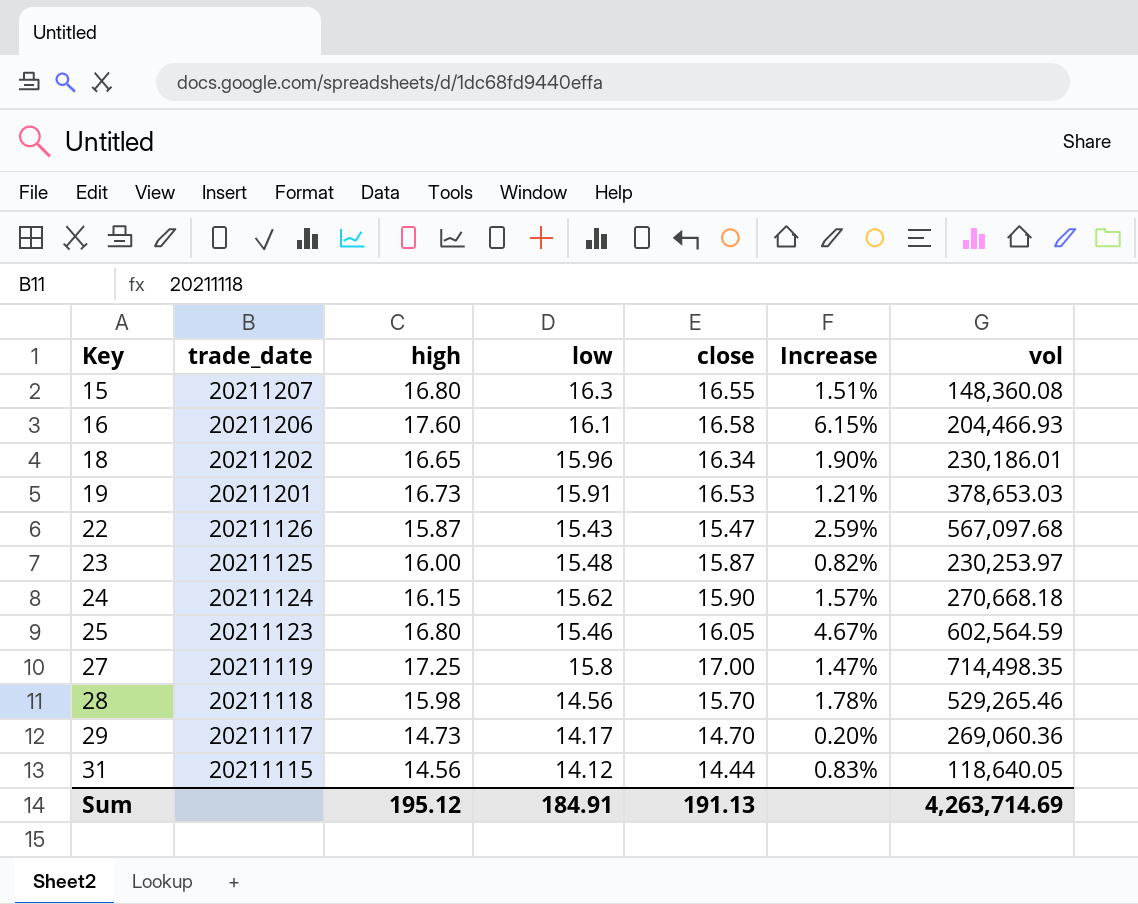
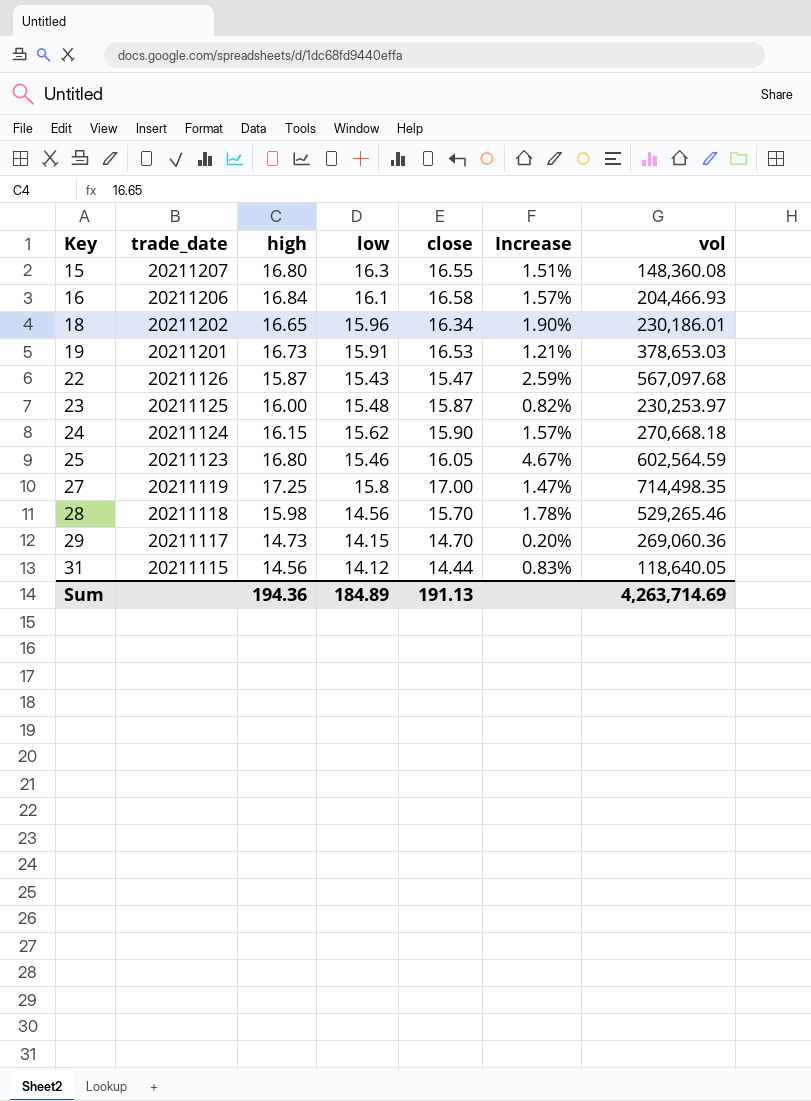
16 | high: 17.60 -> 16.84
16 | Increase: 6.15% -> 1.57%
29 | low: 14.17 -> 14.15
Sum | high: 195.12 -> 194.36
Sum | low: 184.91 -> 184.89

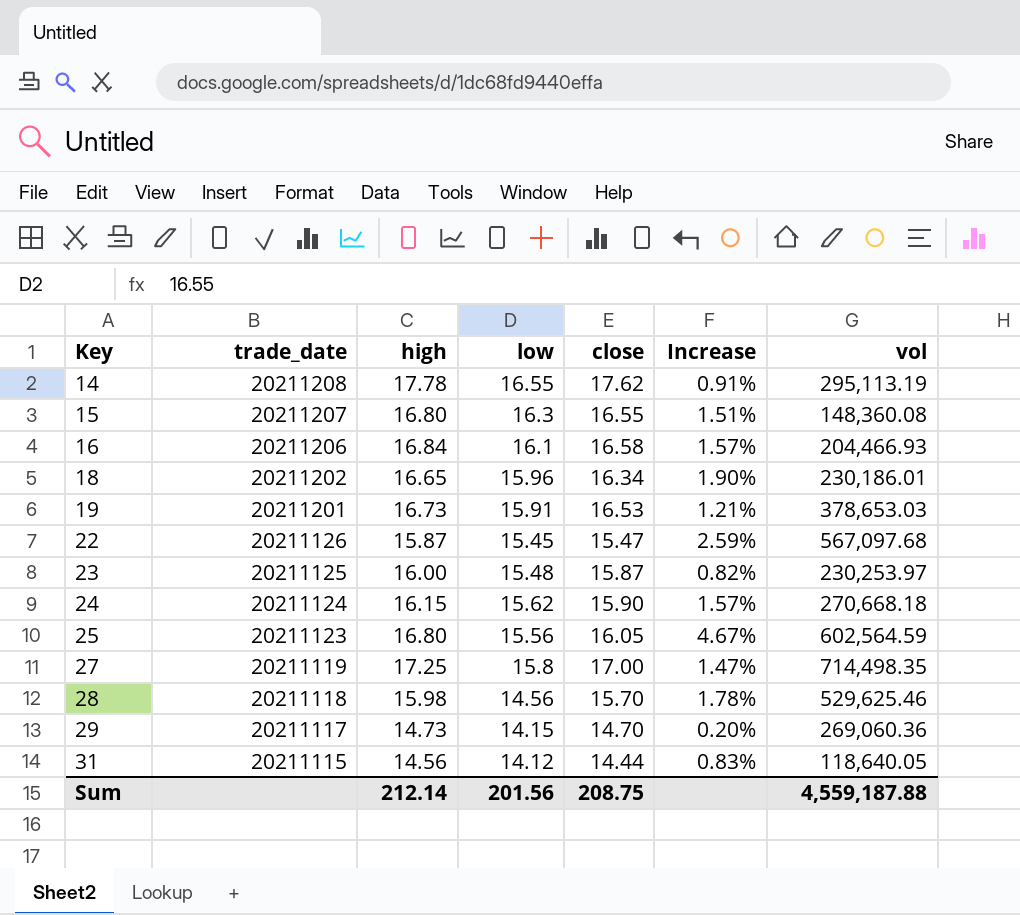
row 14: none -> 20211208 | 17.78 | 16.55 | 17.62 | 0.91% | 295,113.19
22 | low: 15.43 -> 15.45
25 | low: 15.46 -> 15.56
28 | vol: 529,265.46 -> 529,625.46
Sum | high: 194.36 -> 212.14
Sum | low: 184.89 -> 201.56
Sum | close: 191.13 -> 208.75
Sum | vol: 4,263,714.69 -> 4,559,187.88

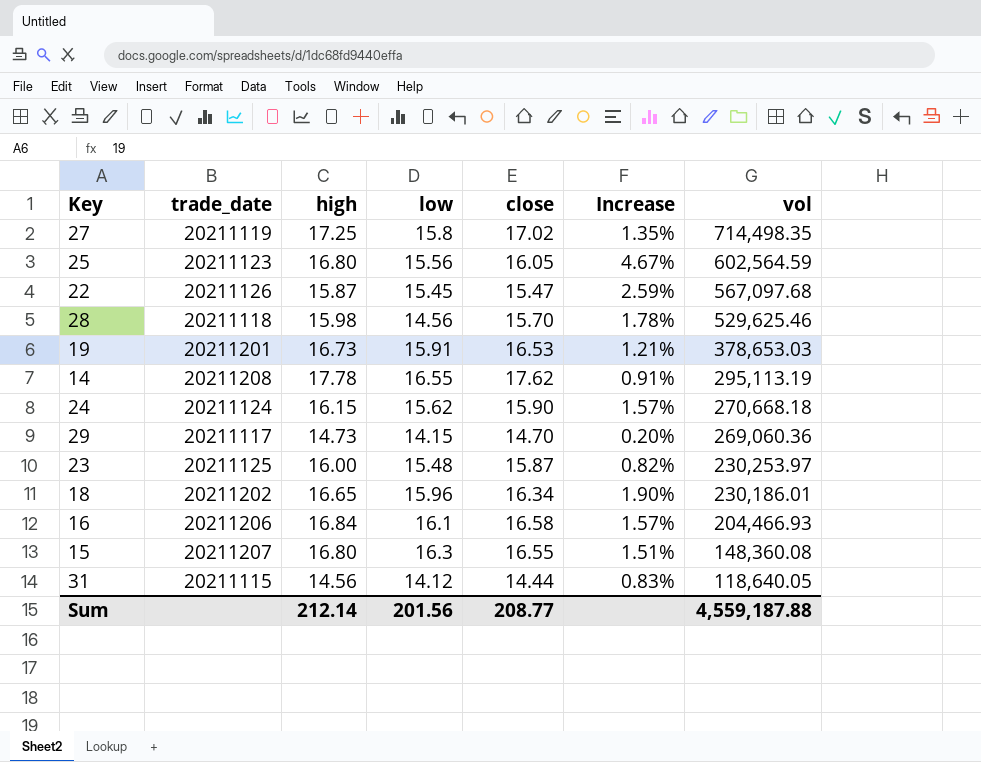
row order: Key ascending -> vol descending
27 | close: 17.00 -> 17.02
27 | Increase: 1.47% -> 1.35%
Sum | close: 208.75 -> 208.77

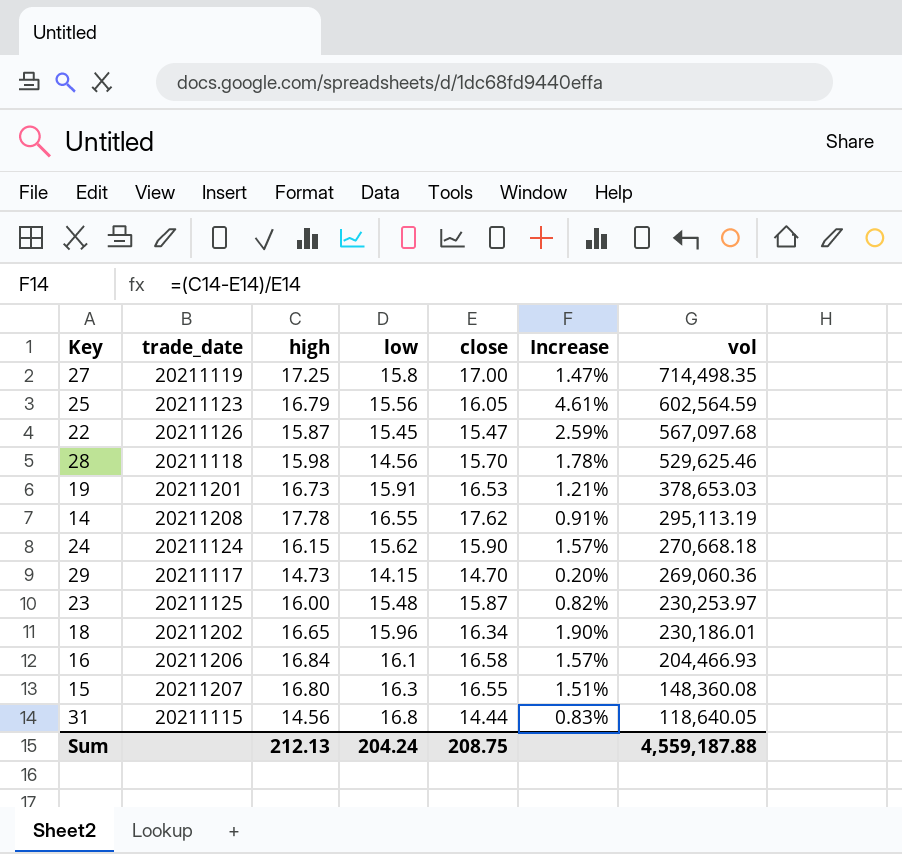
27 | close: 17.02 -> 17.00
27 | Increase: 1.35% -> 1.47%
25 | high: 16.80 -> 16.79
25 | Increase: 4.67% -> 4.61%
31 | low: 14.12 -> 16.8
Sum | high: 212.14 -> 212.13
Sum | low: 201.56 -> 204.24
Sum | close: 208.77 -> 208.75

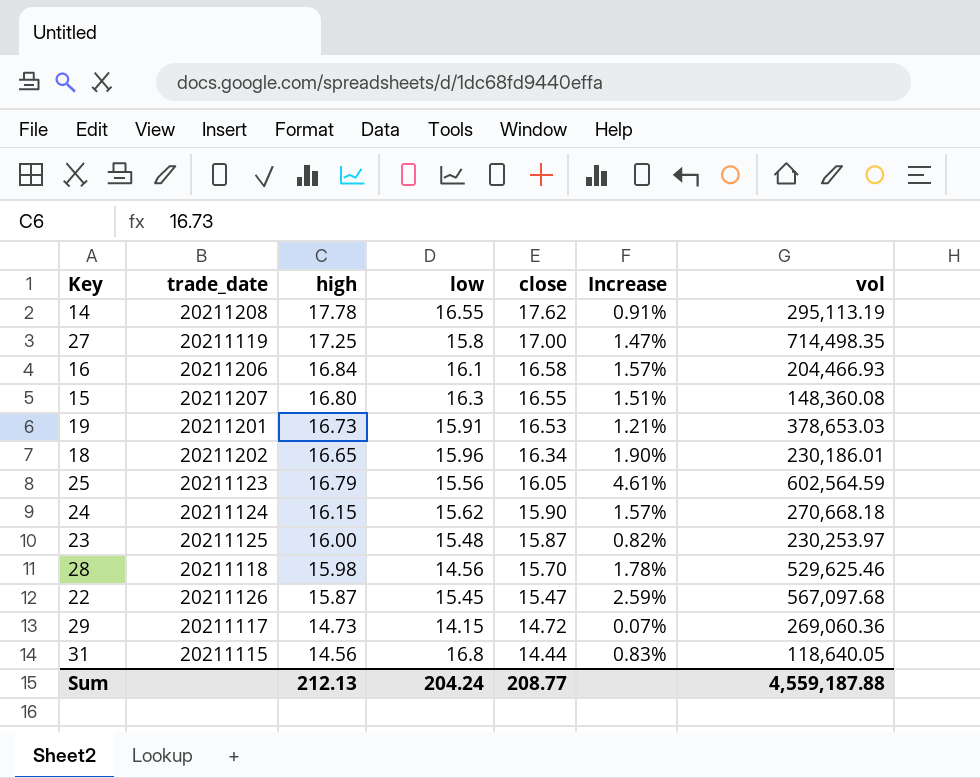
row order: vol descending -> close descending
29 | close: 14.70 -> 14.72
29 | Increase: 0.20% -> 0.07%
Sum | close: 208.75 -> 208.77

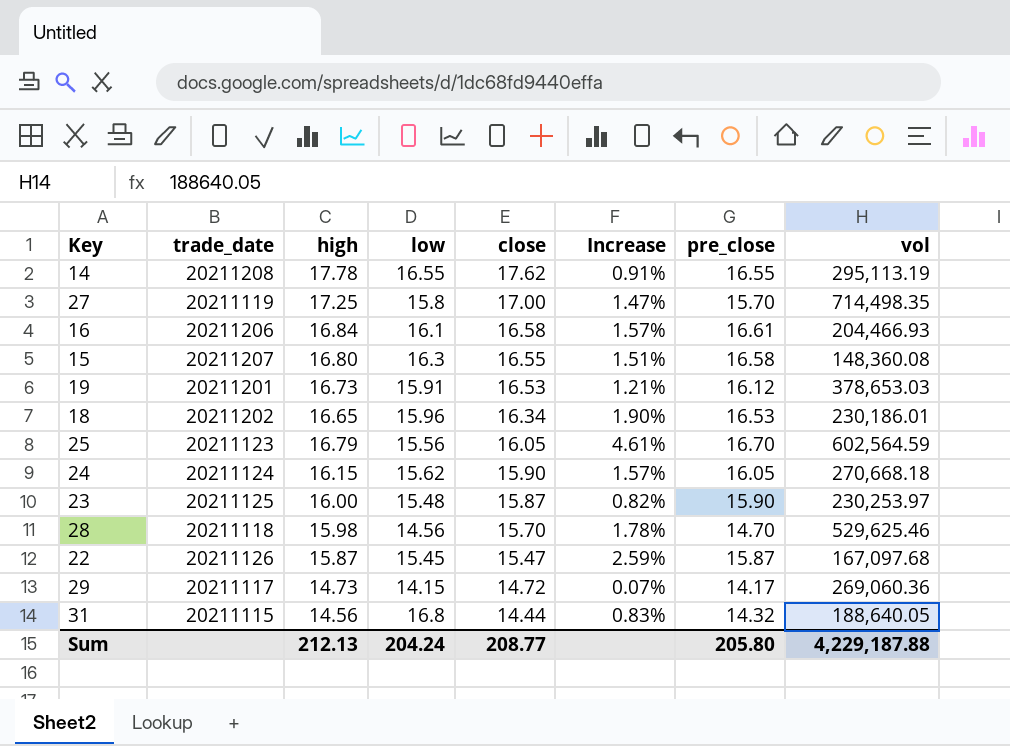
column pre_close | position: none -> 7
22 | vol: 567,097.68 -> 167,097.68
31 | vol: 118,640.05 -> 188,640.05
Sum | vol: 4,559,187.88 -> 4,229,187.88

